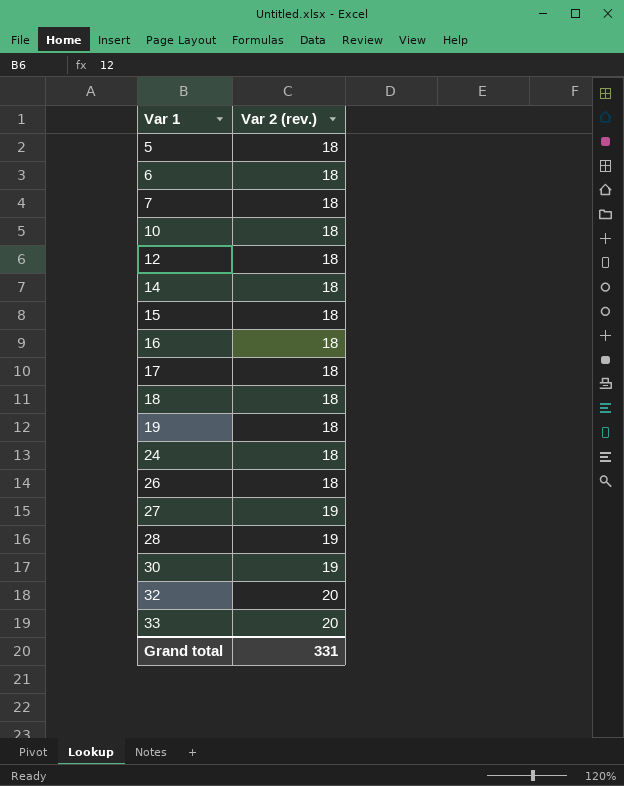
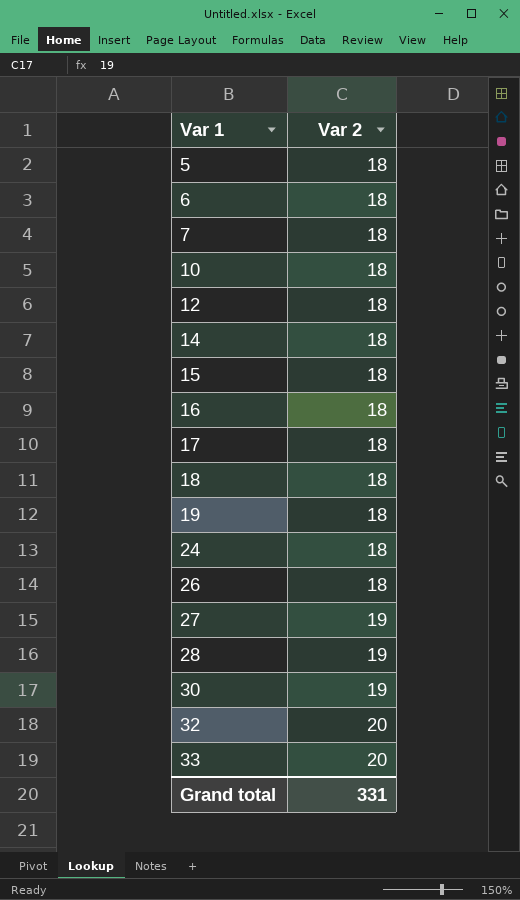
column name: Var 2 (rev.) -> Var 2

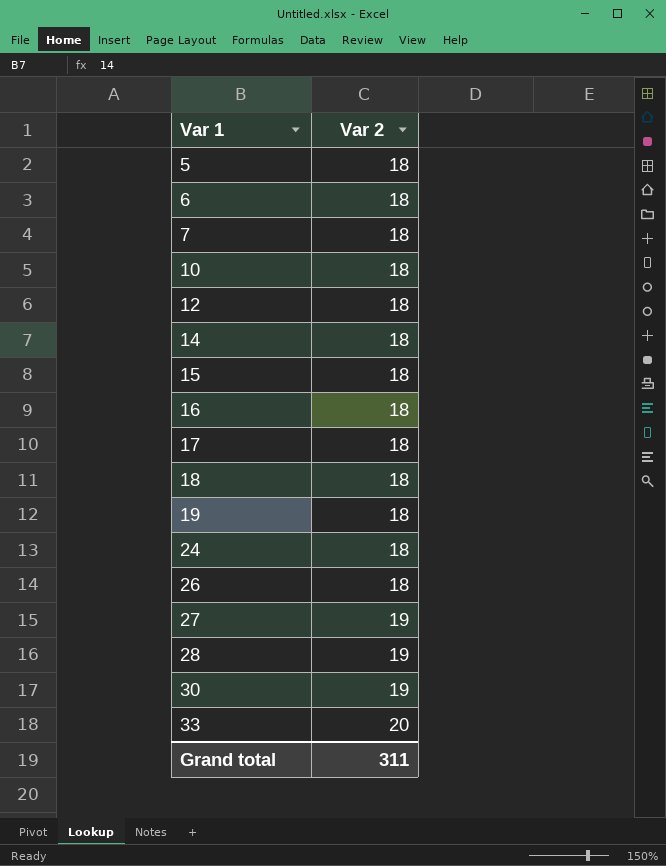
row 32: 20 -> none
Grand total | Var 2: 331 -> 311

